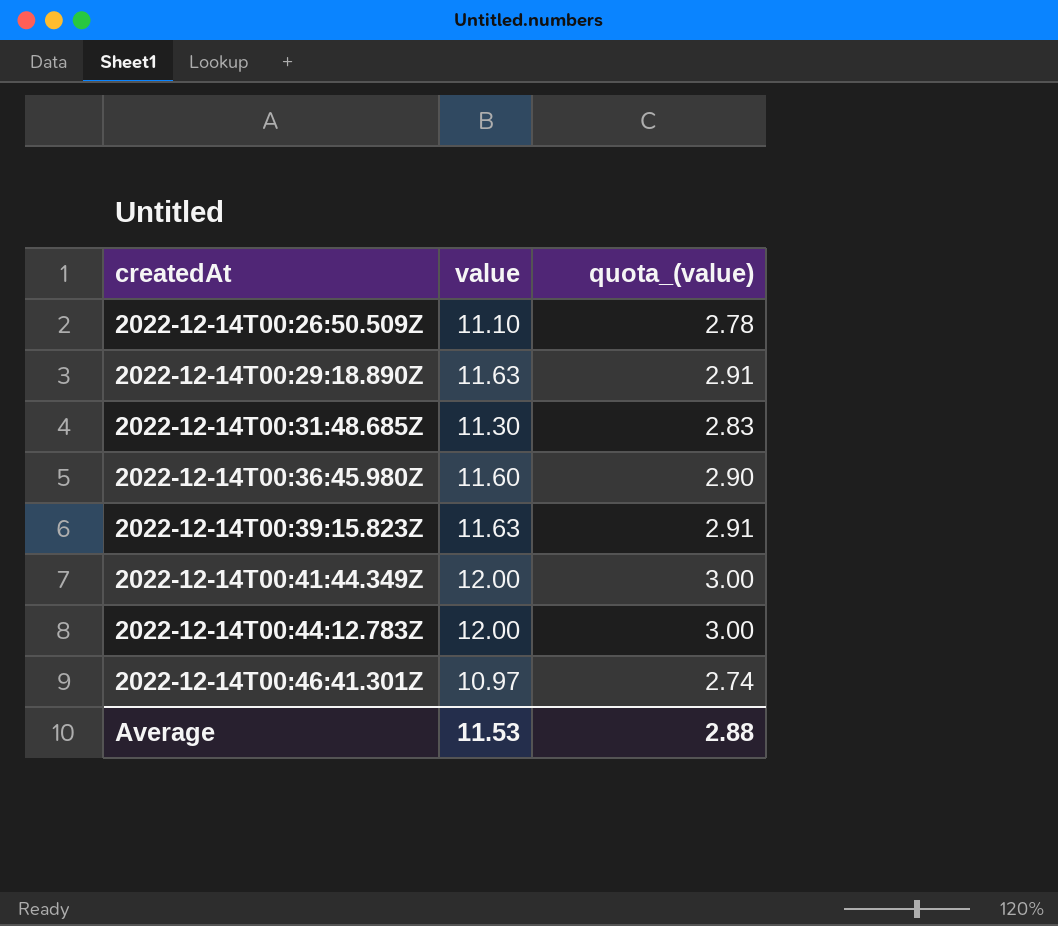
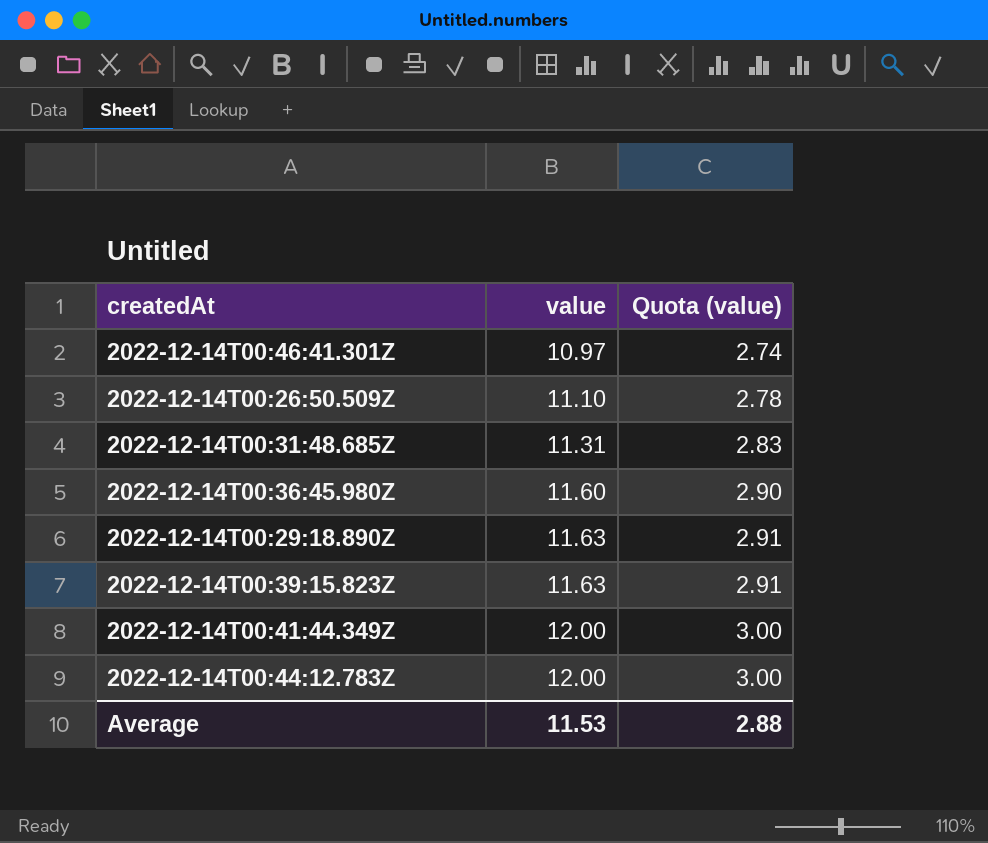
row order: createdAt ascending -> value ascending
column name: quota_(value) -> Quota (value)
2022-12-14T00:31:48.685Z | value: 11.30 -> 11.31

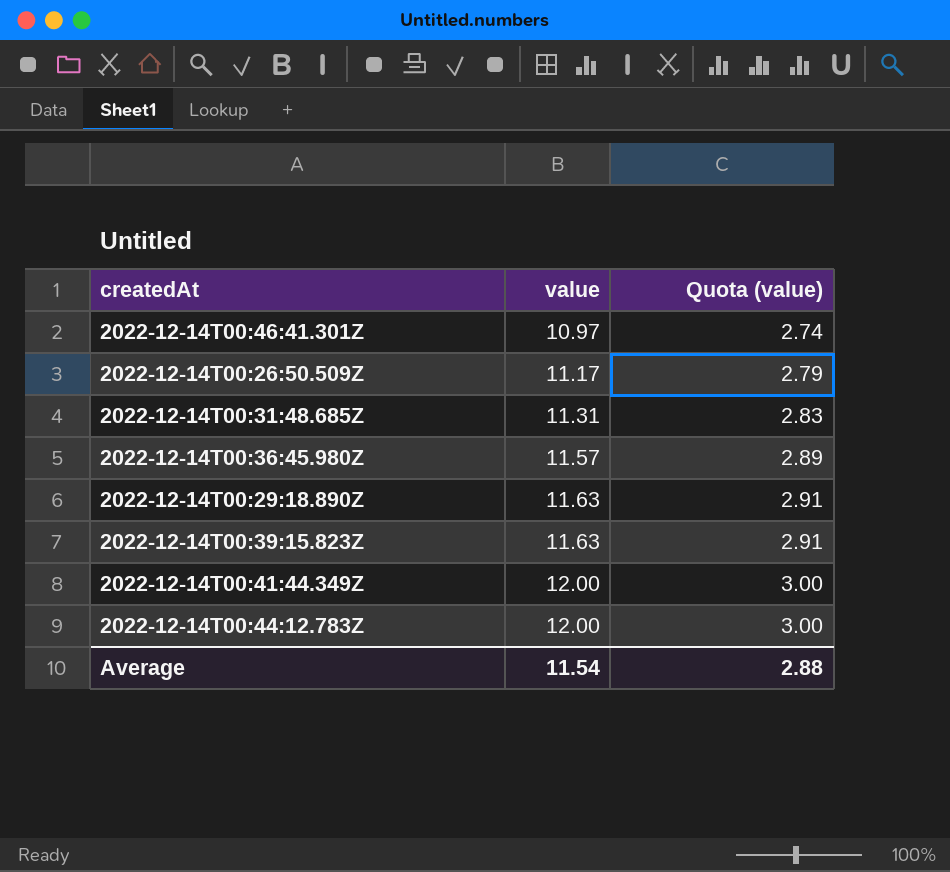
2022-12-14T00:26:50.509Z | value: 11.10 -> 11.17
2022-12-14T00:26:50.509Z | Quota (value): 2.78 -> 2.79
2022-12-14T00:36:45.980Z | value: 11.60 -> 11.57
2022-12-14T00:36:45.980Z | Quota (value): 2.90 -> 2.89
Average | value: 11.53 -> 11.54

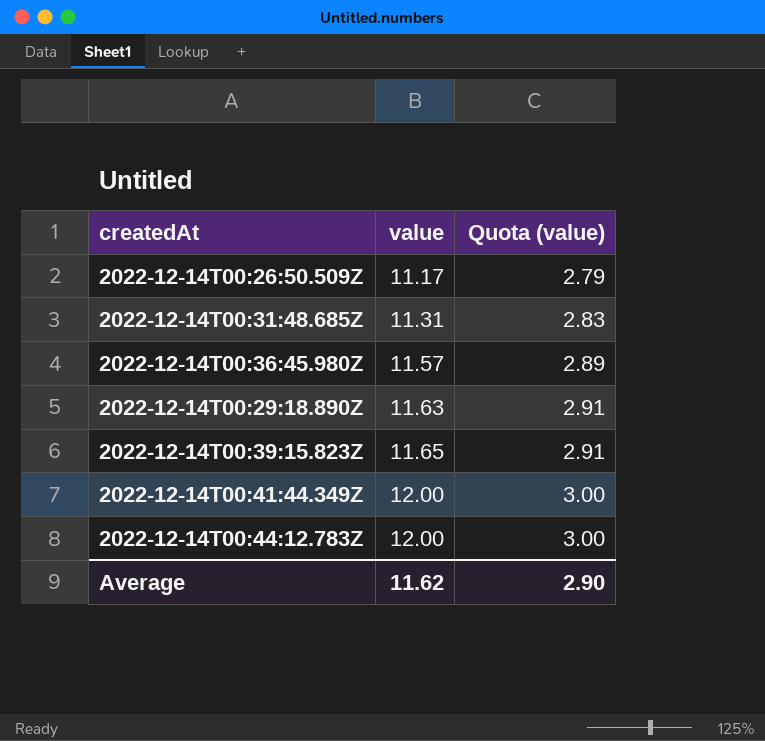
row 2022-12-14T00:46:41.301Z: 10.97 | 2.74 -> none
2022-12-14T00:39:15.823Z | value: 11.63 -> 11.65
Average | value: 11.54 -> 11.62
Average | Quota (value): 2.88 -> 2.90

